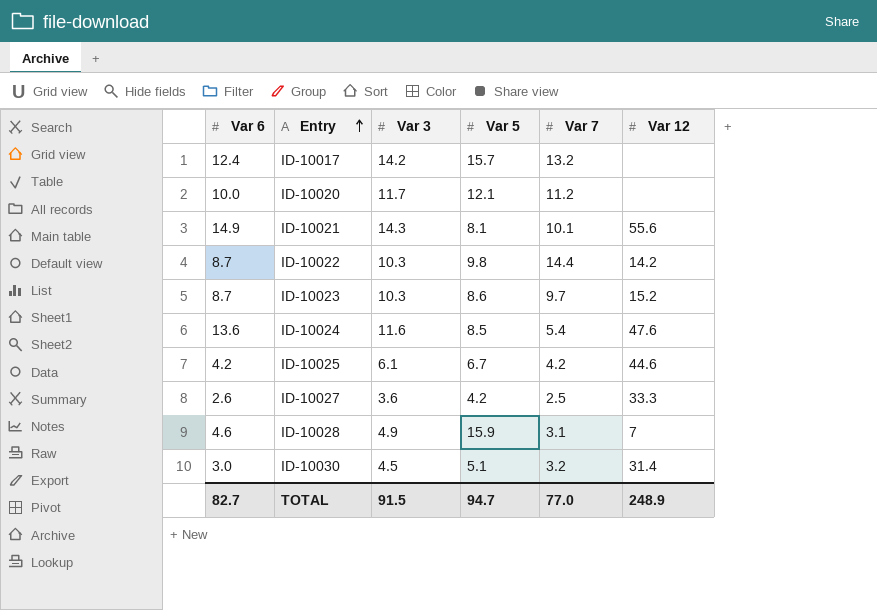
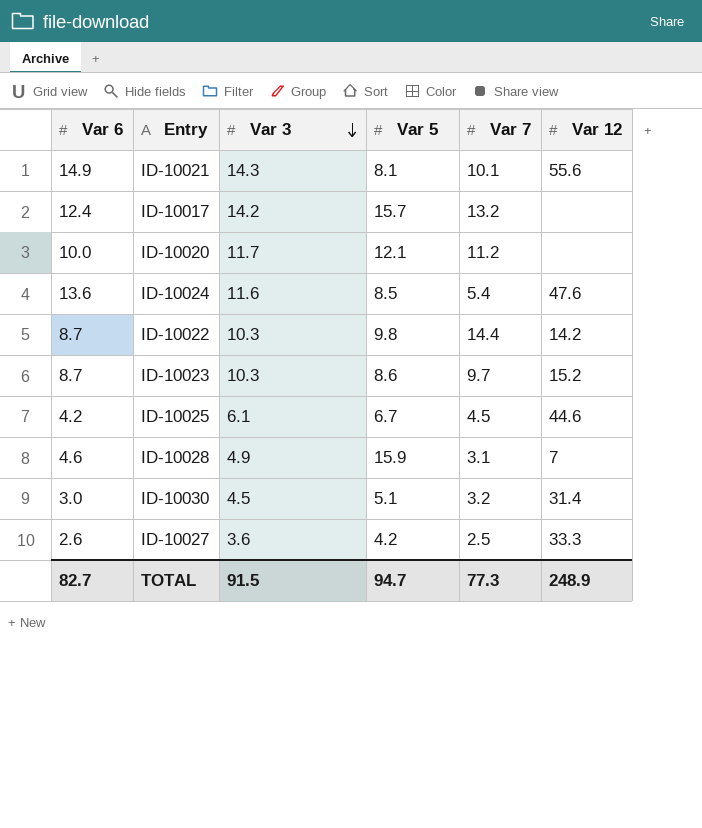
row order: Entry ascending -> Var 3 descending
ID-10025 | Var 7: 4.2 -> 4.5
TOTAL | Var 7: 77.0 -> 77.3

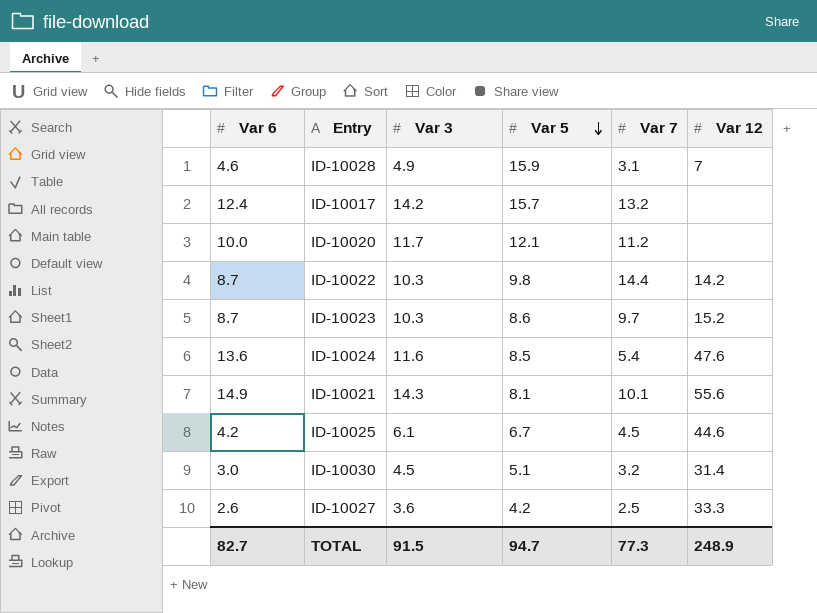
row order: Var 3 descending -> Var 5 descending

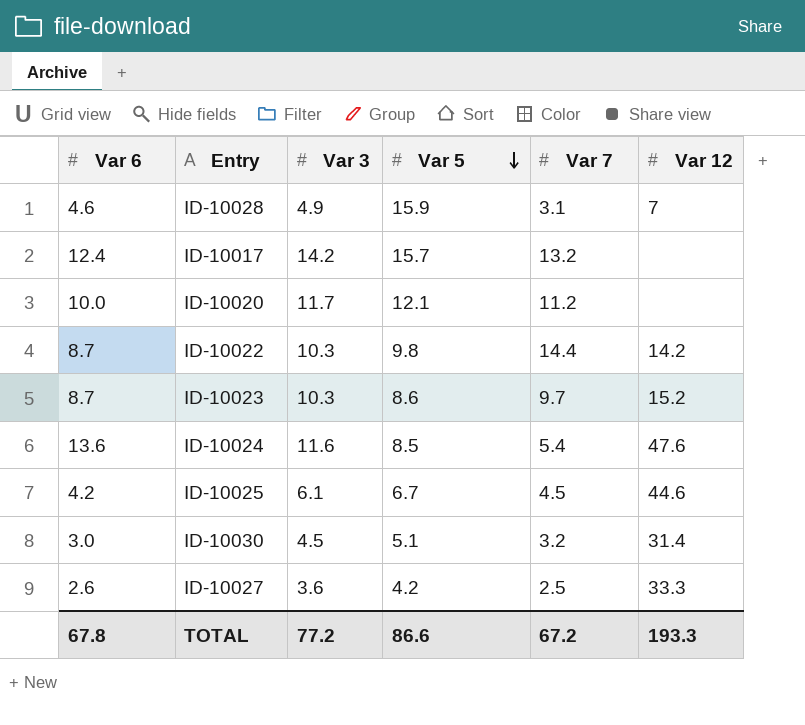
row ID-10021: 14.9 | 14.3 | 8.1 | 10.1 | 55.6 -> none
TOTAL | Var 6: 82.7 -> 67.8
TOTAL | Var 3: 91.5 -> 77.2
TOTAL | Var 5: 94.7 -> 86.6
TOTAL | Var 7: 77.3 -> 67.2
TOTAL | Var 12: 248.9 -> 193.3

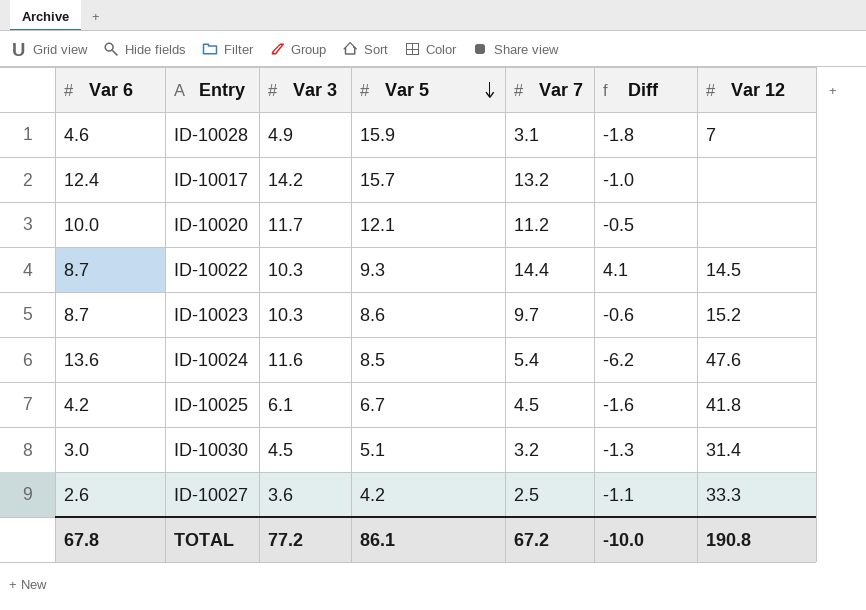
column Diff | formula: none -> [Var 7] - [Var 3]
ID-10022 | Var 5: 9.8 -> 9.3
ID-10022 | Var 12: 14.2 -> 14.5
ID-10025 | Var 12: 44.6 -> 41.8
TOTAL | Var 5: 86.6 -> 86.1
TOTAL | Var 12: 193.3 -> 190.8

